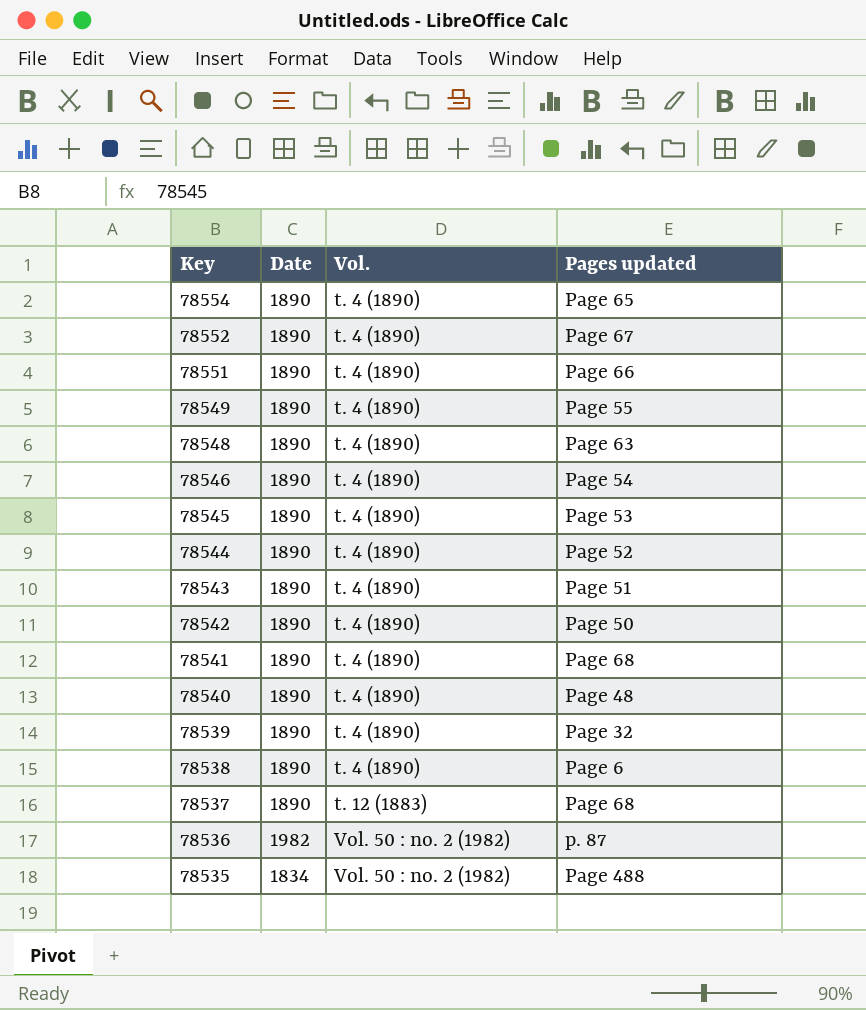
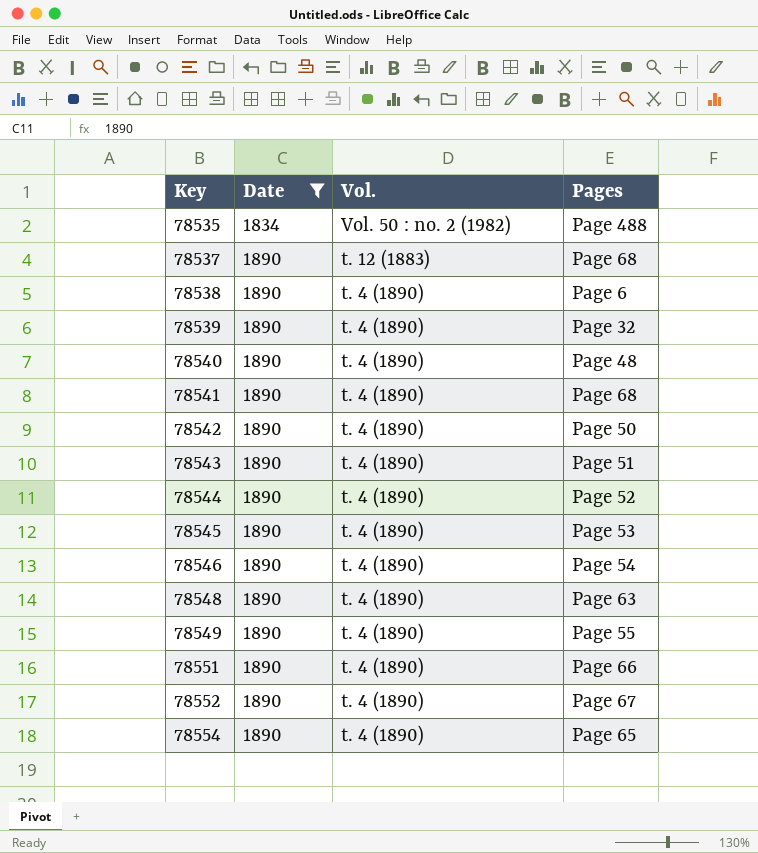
filter: none -> Date != 1982
row order: Key descending -> Key ascending
column name: Pages updated -> Pages

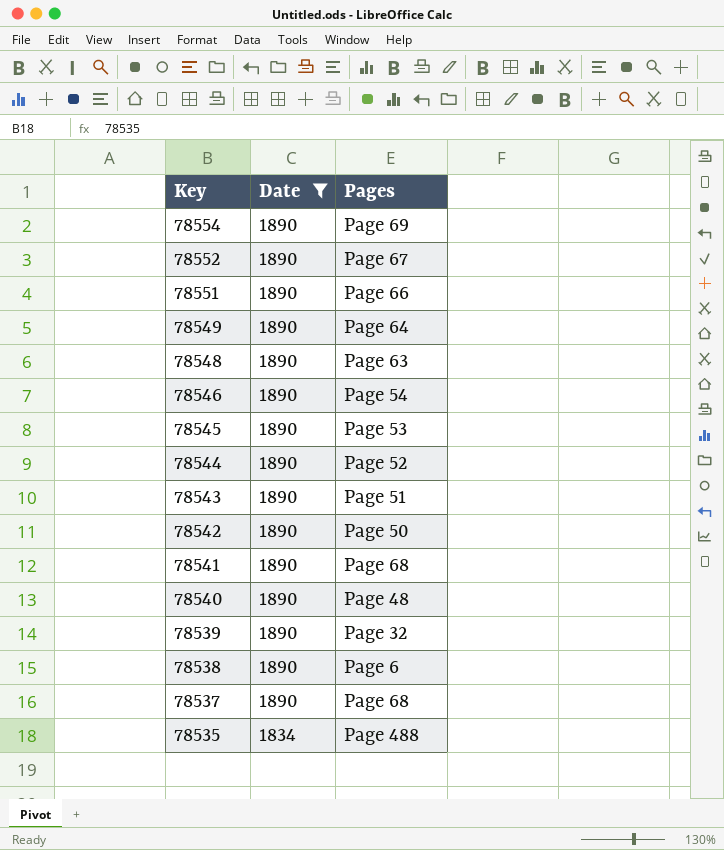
row order: Key ascending -> Key descending
column Vol. | position: 3 -> none
78554 | Pages: Page 65 -> Page 69
78549 | Pages: Page 55 -> Page 64

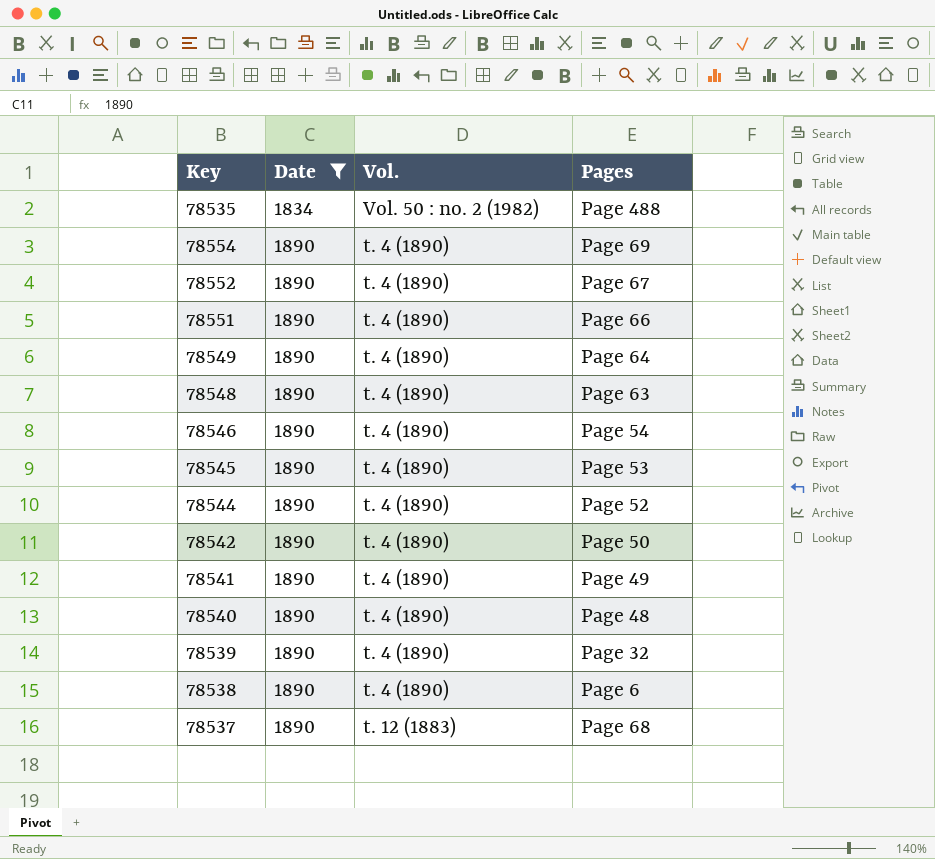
row order: Key descending -> Date ascending
column Vol. | position: none -> 3
row 78543: 1890 | Page 51 -> none
78541 | Pages: Page 68 -> Page 49

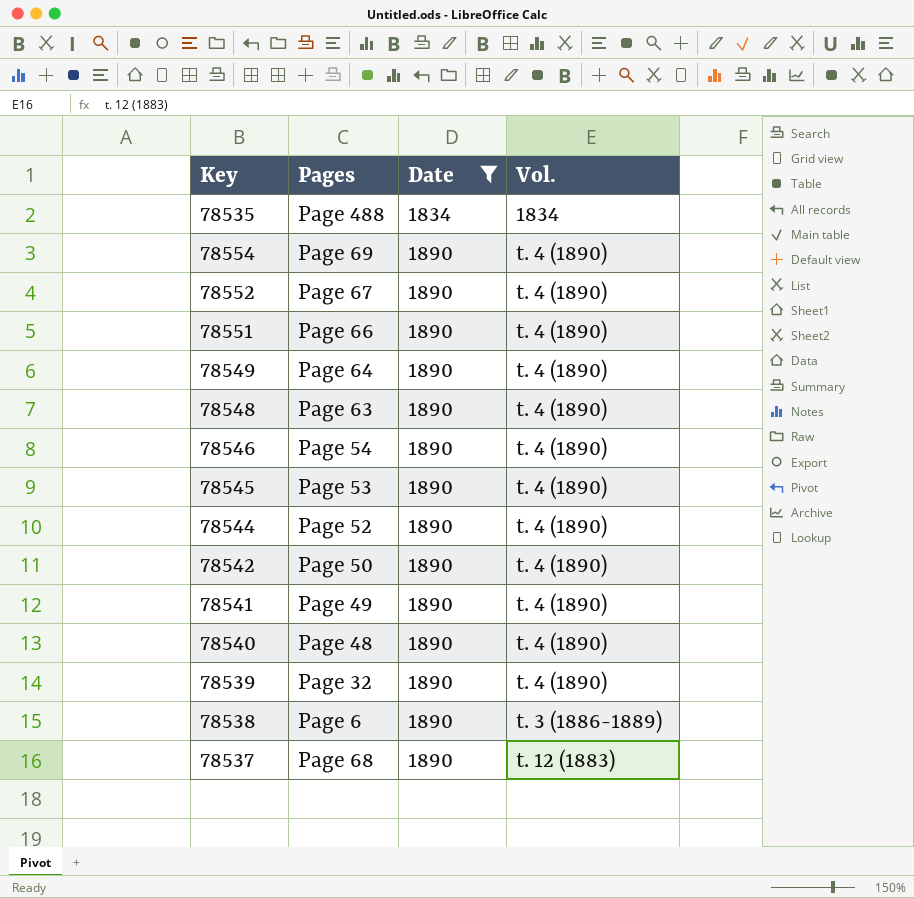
column Pages | position: 4 -> 2
78535 | Vol.: Vol. 50 : no. 2 (1982) -> 1834
78538 | Vol.: t. 4 (1890) -> t. 3 (1886-1889)

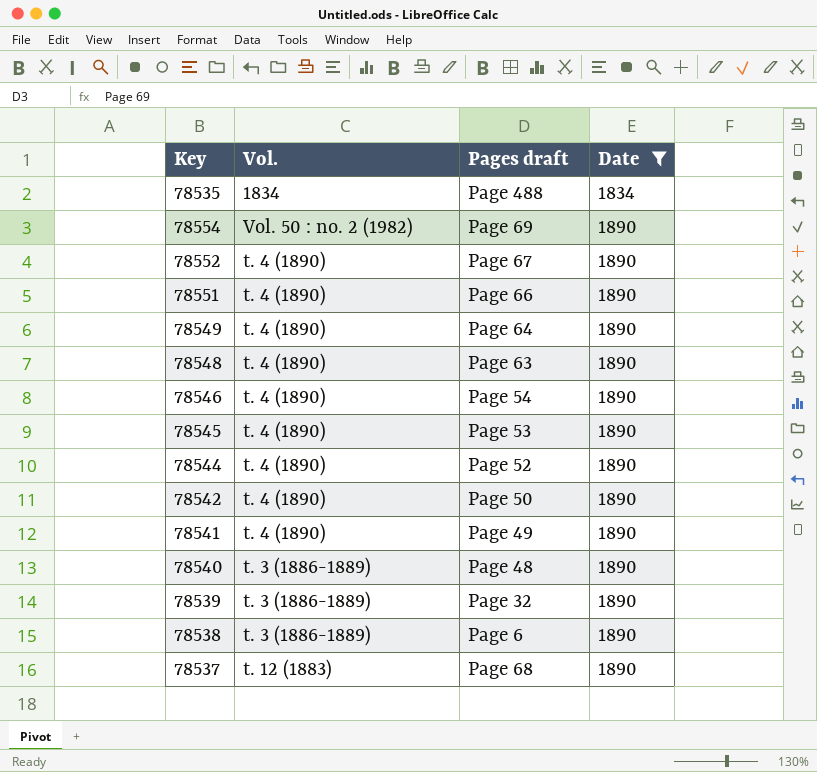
column Vol. | position: 4 -> 2
column name: Pages -> Pages draft
78554 | Vol.: t. 4 (1890) -> Vol. 50 : no. 2 (1982)
78540 | Vol.: t. 4 (1890) -> t. 3 (1886-1889)
78539 | Vol.: t. 4 (1890) -> t. 3 (1886-1889)

